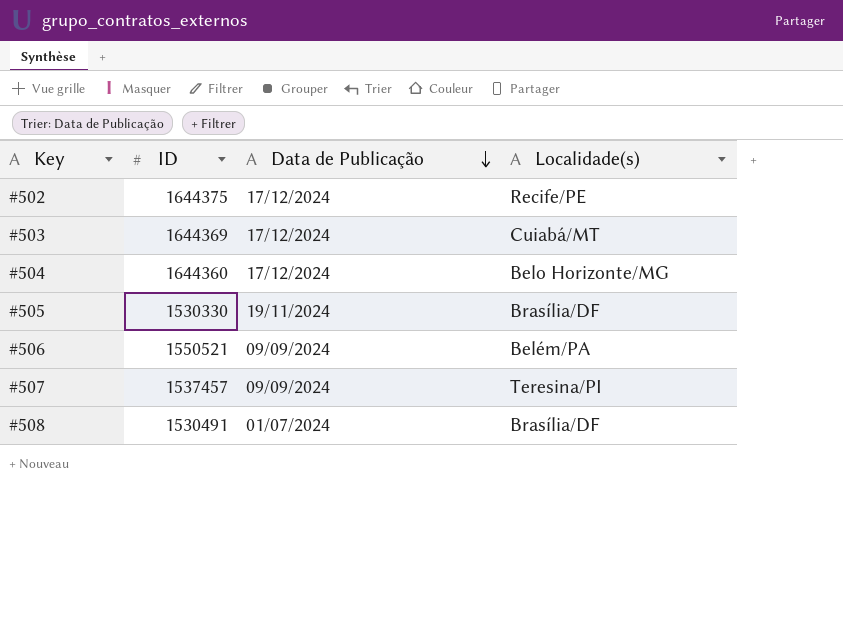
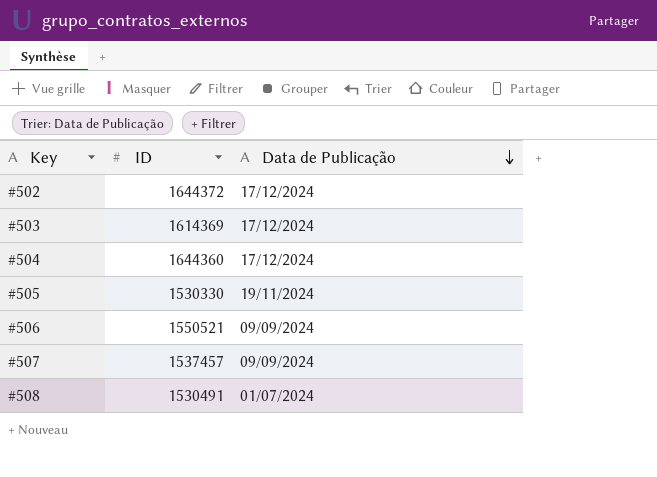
column Localidade(s) | position: 4 -> none
#502 | ID: 1644375 -> 1644372
#503 | ID: 1644369 -> 1614369

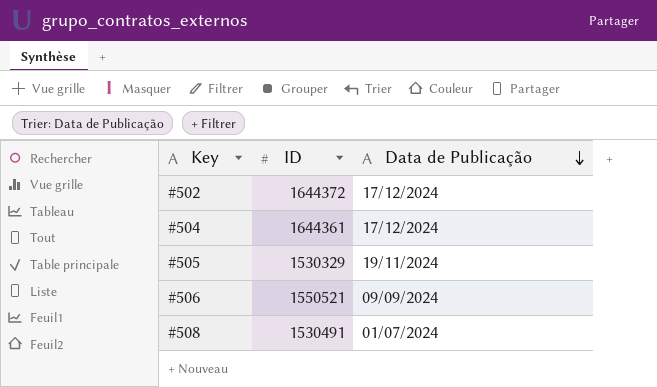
row #503: 1614369 | 17/12/2024 -> none
row #507: 1537457 | 09/09/2024 -> none
#504 | ID: 1644360 -> 1644361
#505 | ID: 1530330 -> 1530329

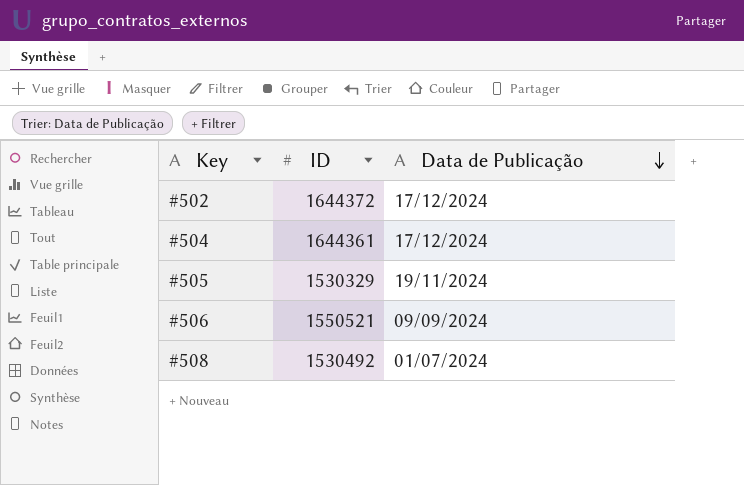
#508 | ID: 1530491 -> 1530492

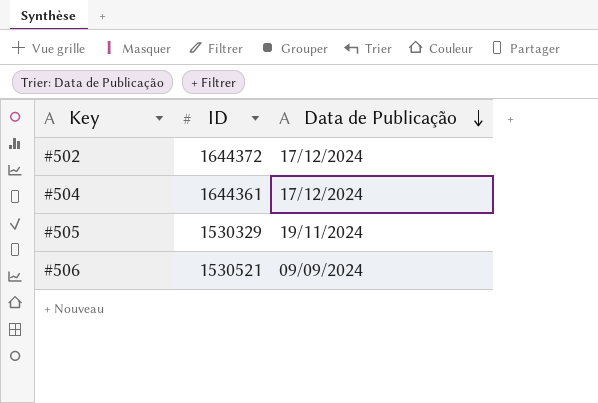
row #508: 1530492 | 01/07/2024 -> none
#506 | ID: 1550521 -> 1530521

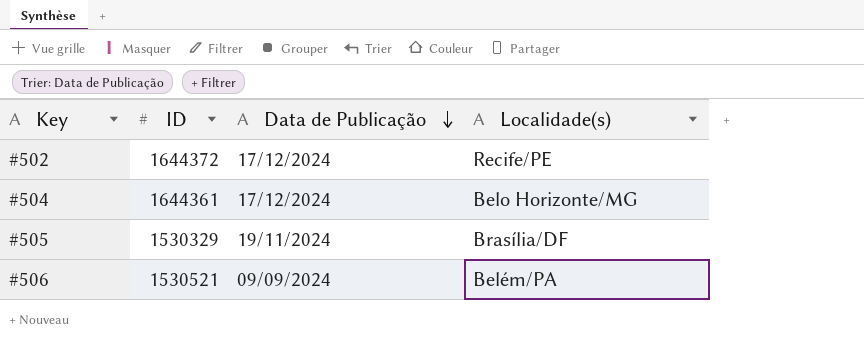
column Localidade(s) | position: none -> 4

